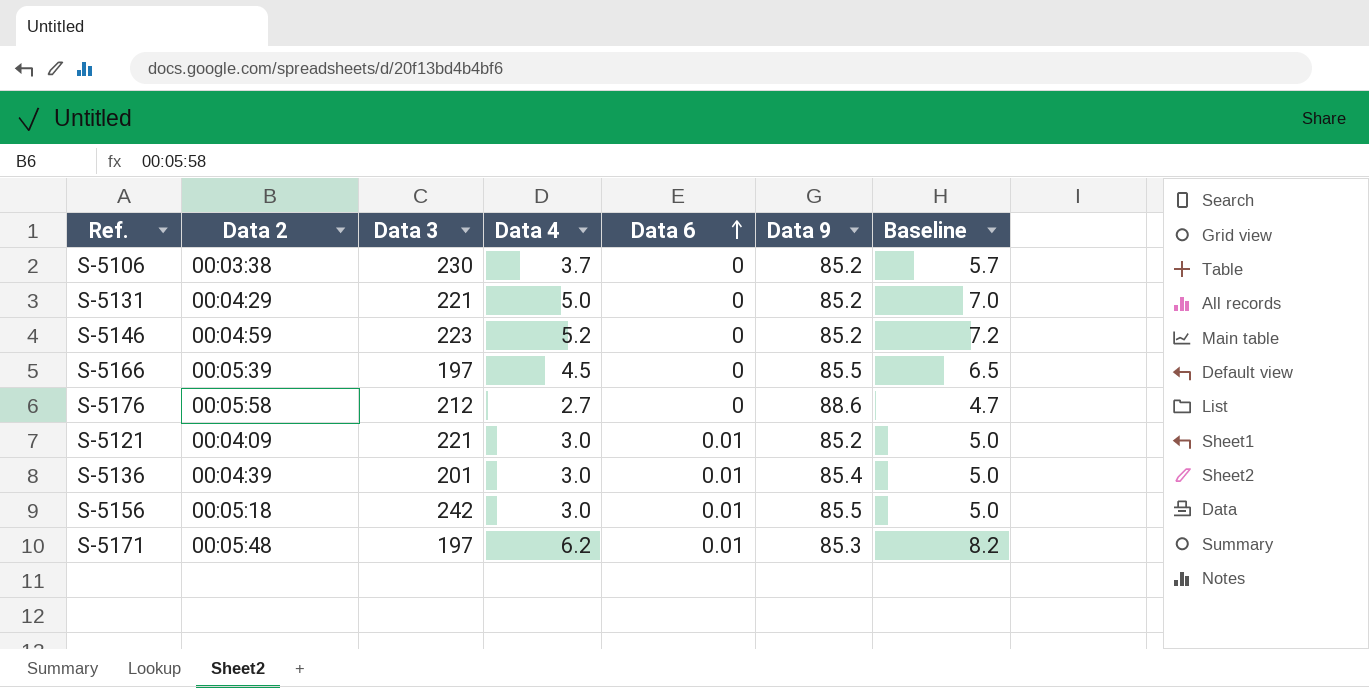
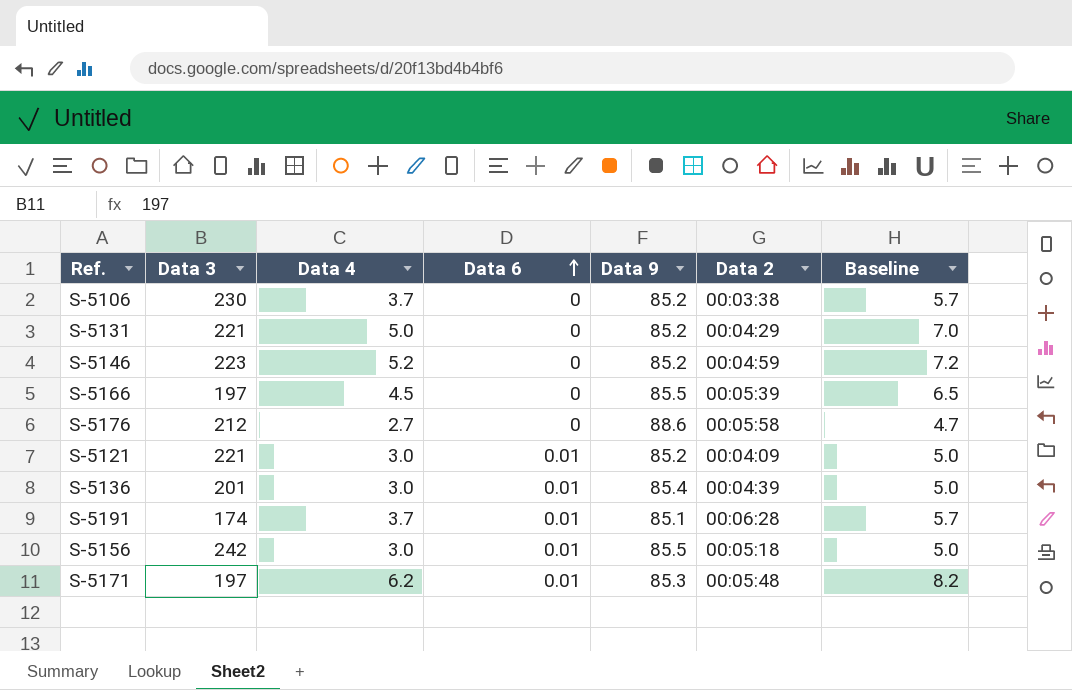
column Data 2 | position: 2 -> 6
row S-5191: none -> 174 | 3.7 | 0.01 | 85.1 | 00:06:28 | 5.7

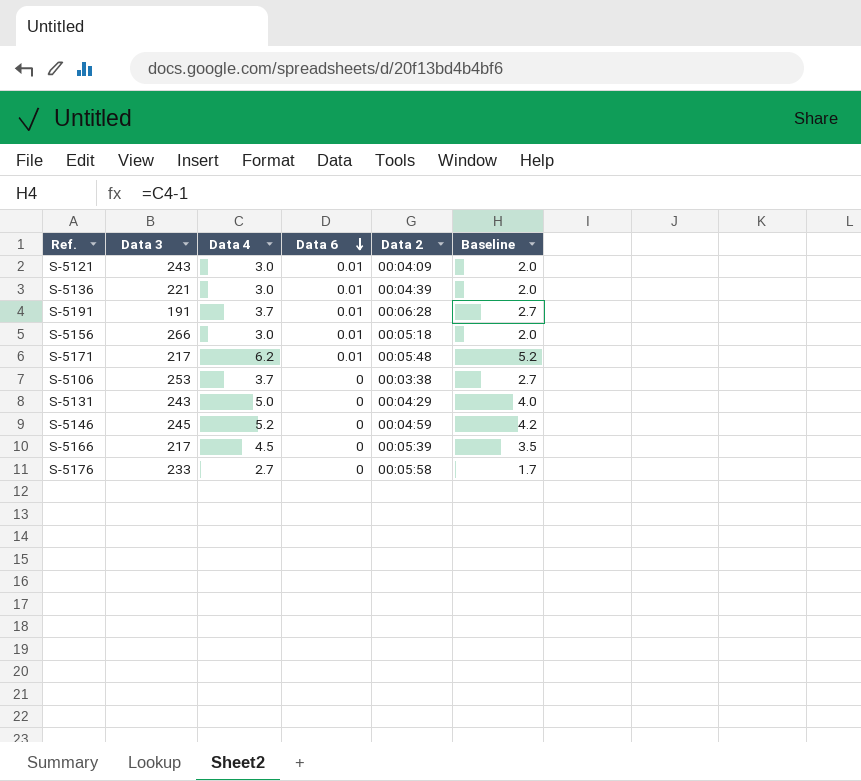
row order: Data 6 ascending -> Data 6 descending
column Data 9 | position: 5 -> none
column Baseline | formula: [Data 4] + 2 -> [Data 4] - 1
S-5121 | Data 3: 221 -> 243
S-5136 | Data 3: 201 -> 221
S-5191 | Data 3: 174 -> 191
S-5156 | Data 3: 242 -> 266
S-5171 | Data 3: 197 -> 217
S-5106 | Data 3: 230 -> 253
S-5131 | Data 3: 221 -> 243
S-5146 | Data 3: 223 -> 245
S-5166 | Data 3: 197 -> 217
S-5176 | Data 3: 212 -> 233

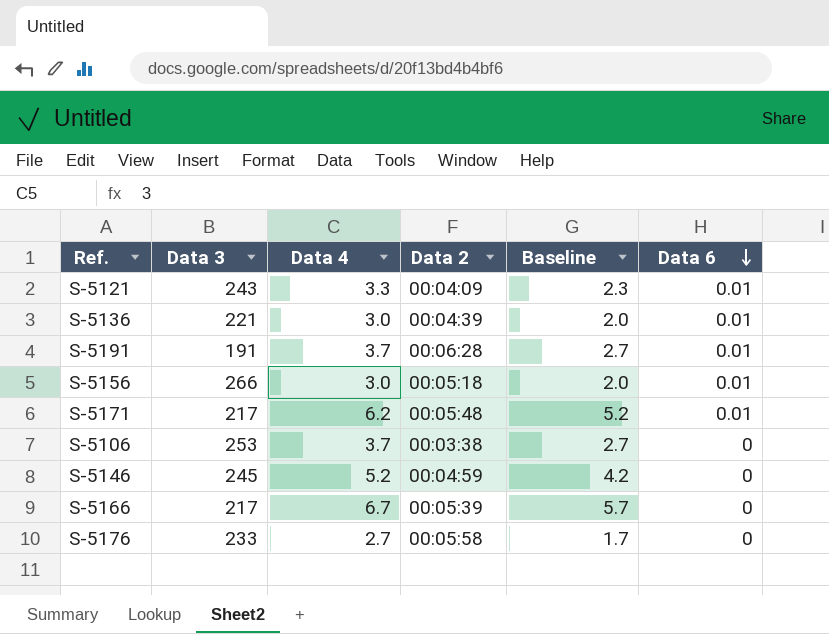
column Data 6 | position: 4 -> 6
row S-5131: 243 | 5.0 | 0 | 00:04:29 | 4.0 -> none
S-5121 | Data 4: 3.0 -> 3.3
S-5121 | Baseline: 2.0 -> 2.3
S-5166 | Data 4: 4.5 -> 6.7
S-5166 | Baseline: 3.5 -> 5.7

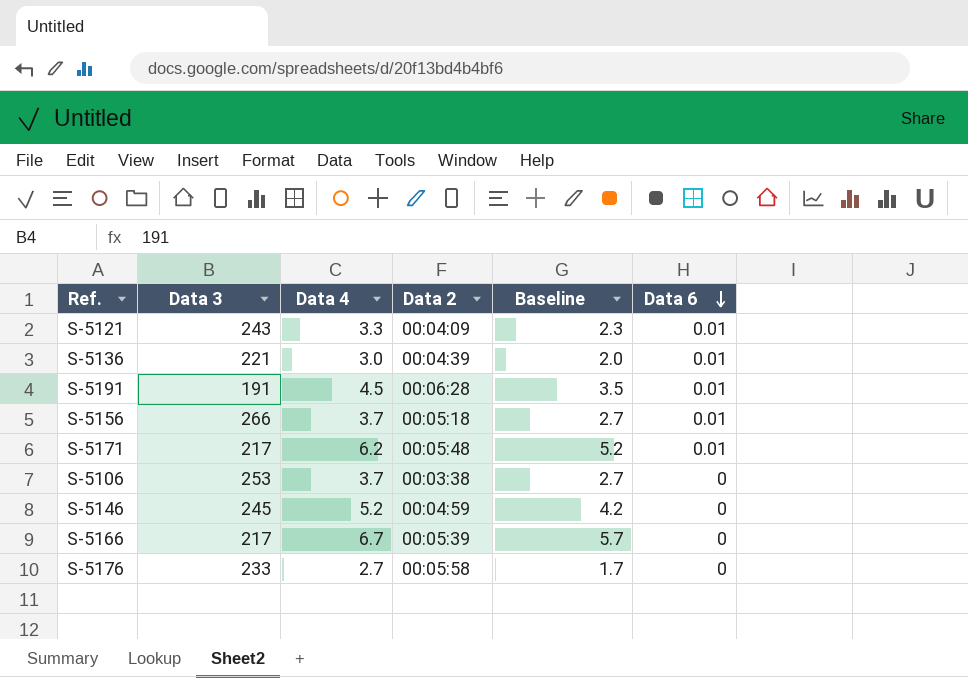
S-5191 | Data 4: 3.7 -> 4.5
S-5191 | Baseline: 2.7 -> 3.5
S-5156 | Data 4: 3.0 -> 3.7
S-5156 | Baseline: 2.0 -> 2.7

